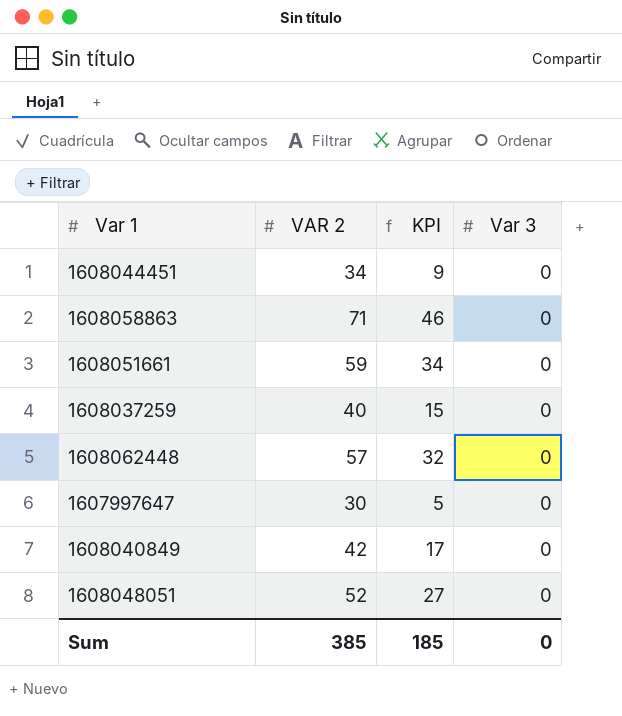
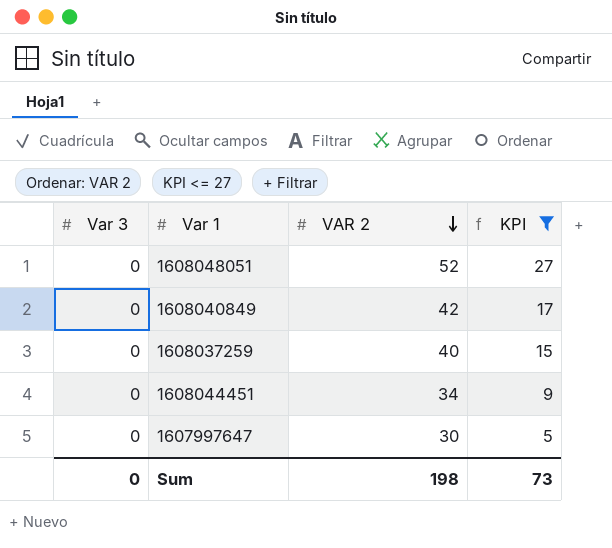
filter: none -> KPI <= 27
row order: none -> VAR 2 descending
column Var 3 | position: 4 -> 1
Sum | VAR 2: 385 -> 198
Sum | KPI: 185 -> 73

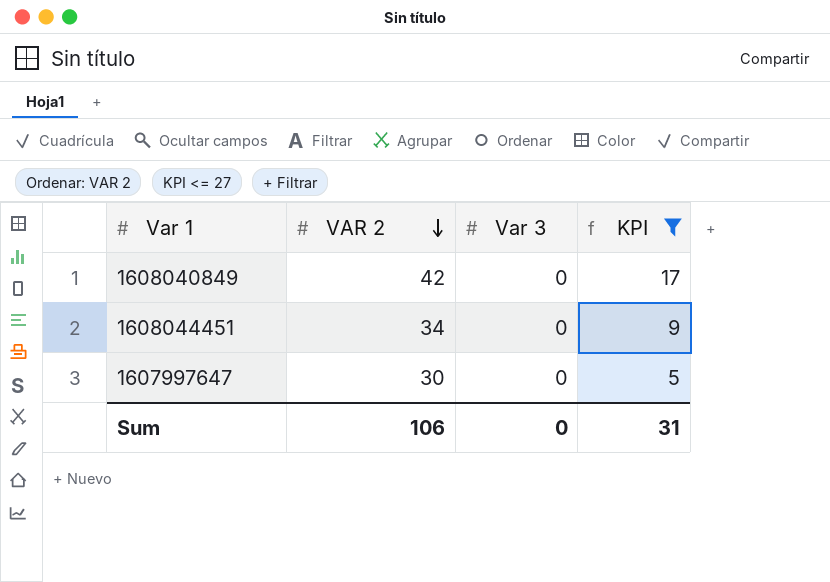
column Var 3 | position: 1 -> 3
row 1608048051: 0 | 52 | 27 -> none
row 1608037259: 0 | 40 | 15 -> none
Sum | VAR 2: 198 -> 106
Sum | KPI: 73 -> 31

